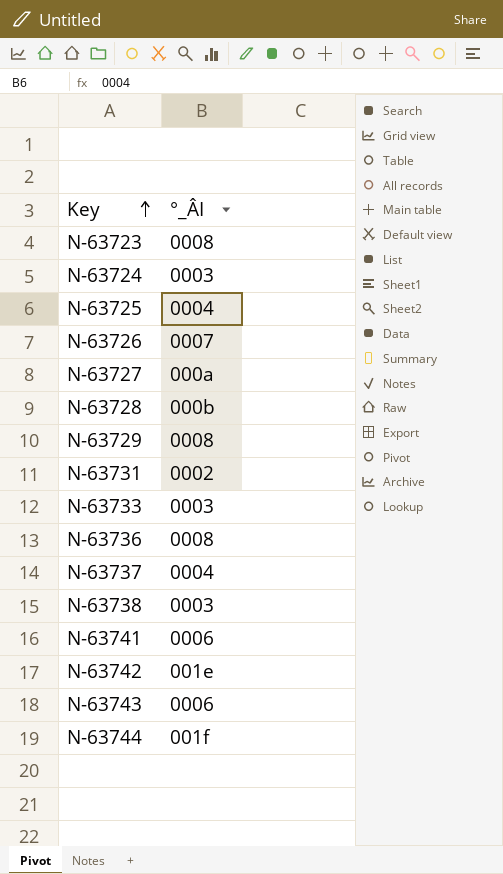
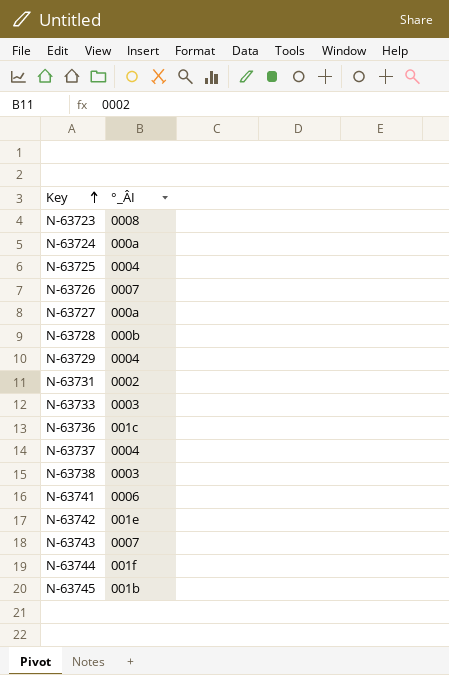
N-63724 | °_ÂI: 0003 -> 000a
N-63729 | °_ÂI: 0008 -> 0004
N-63736 | °_ÂI: 0008 -> 001c
N-63743 | °_ÂI: 0006 -> 0007
row N-63745: none -> 001b

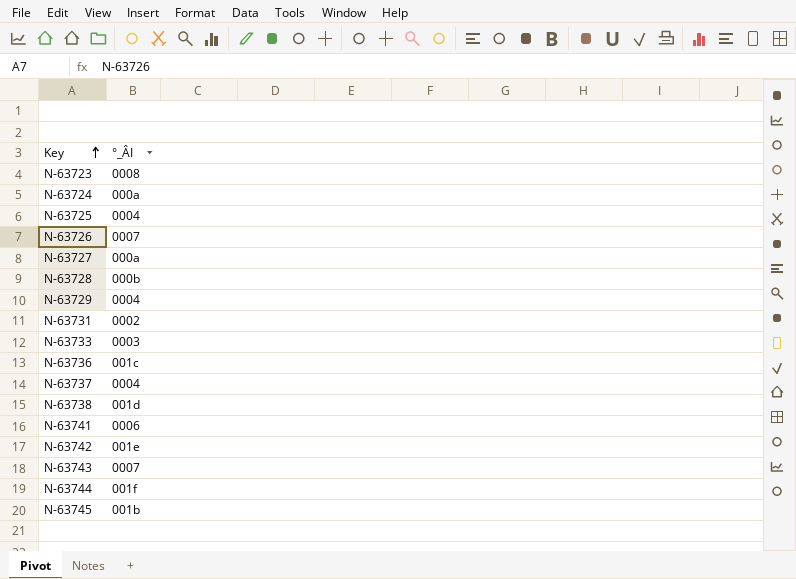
N-63738 | °_ÂI: 0003 -> 001d

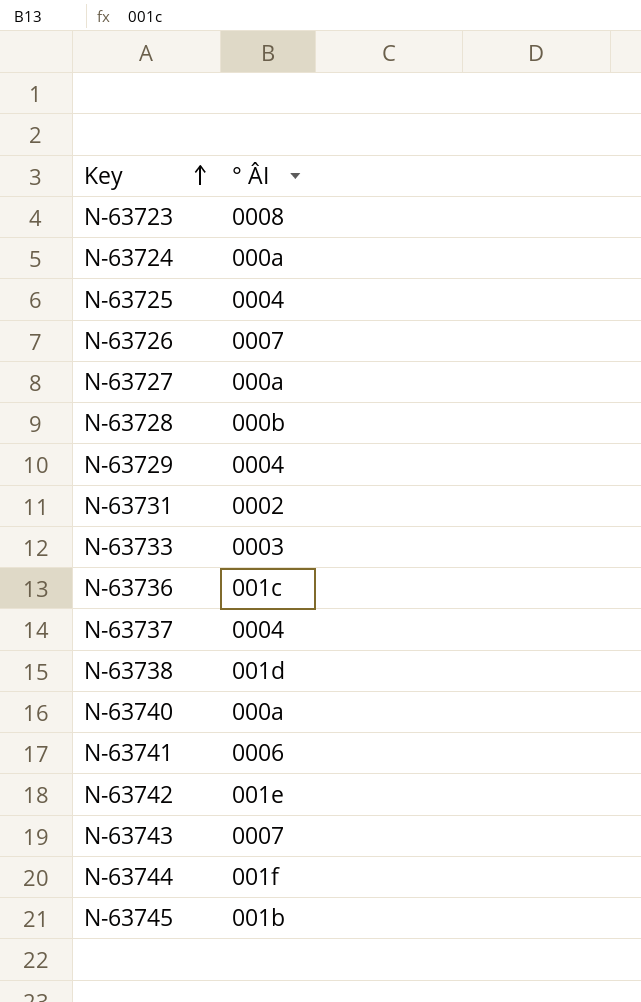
column name: °_ÂI -> ° ÂI
row N-63740: none -> 000a

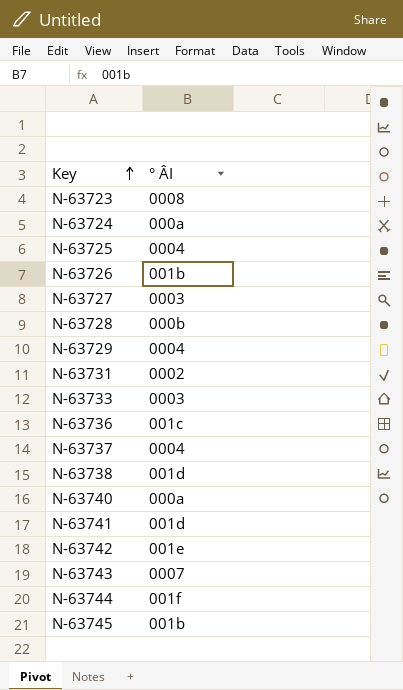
N-63726 | ° ÂI: 0007 -> 001b
N-63727 | ° ÂI: 000a -> 0003
N-63741 | ° ÂI: 0006 -> 001d

